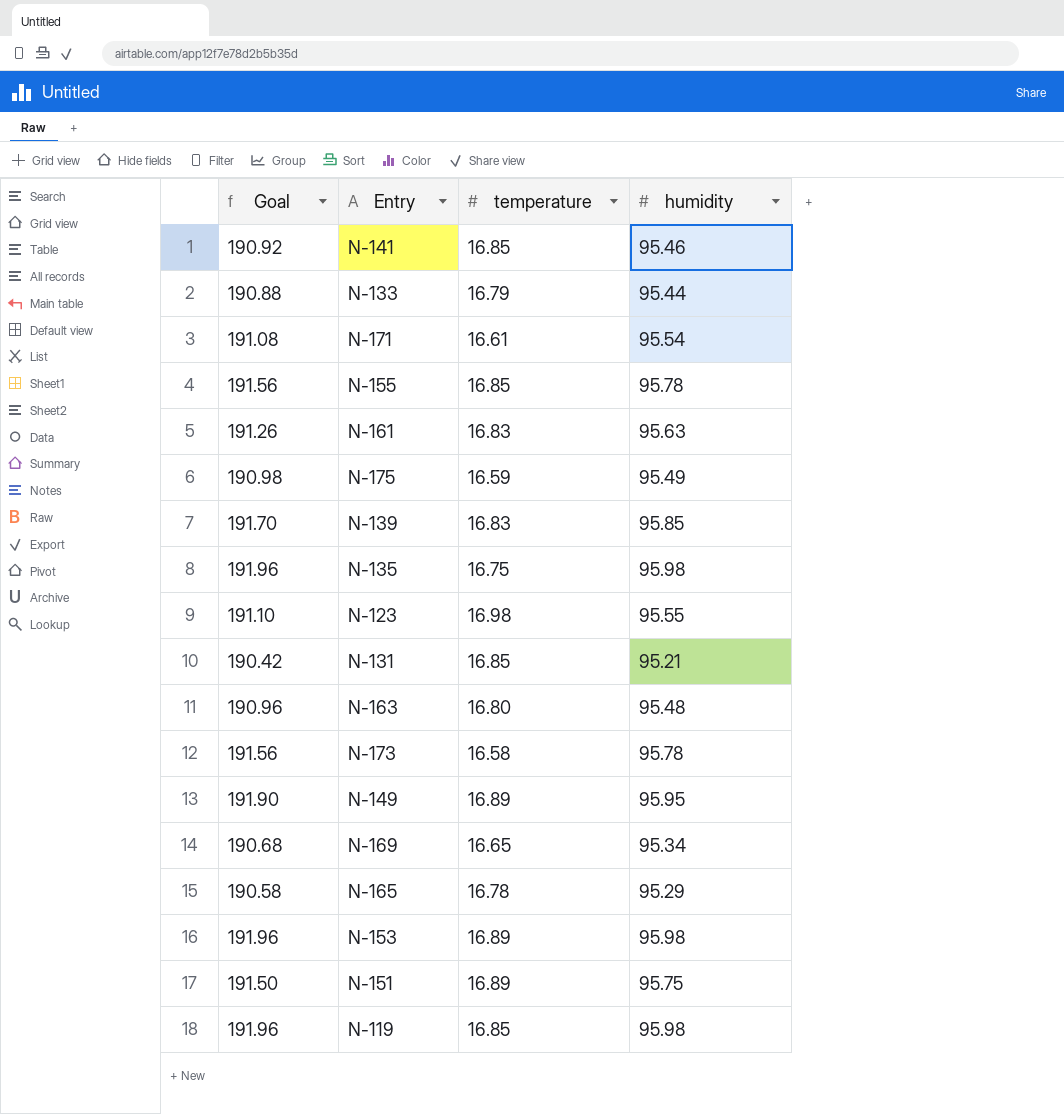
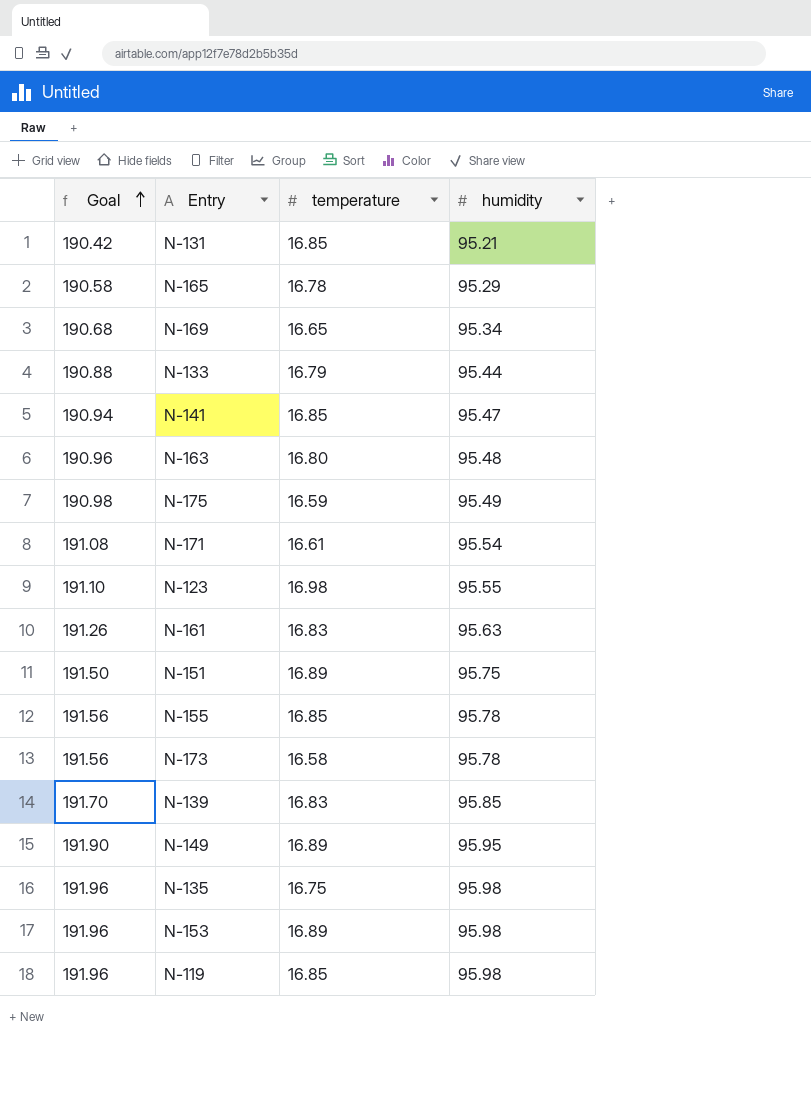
row order: none -> Goal ascending
N-141 | Goal: 190.92 -> 190.94
N-141 | humidity: 95.46 -> 95.47

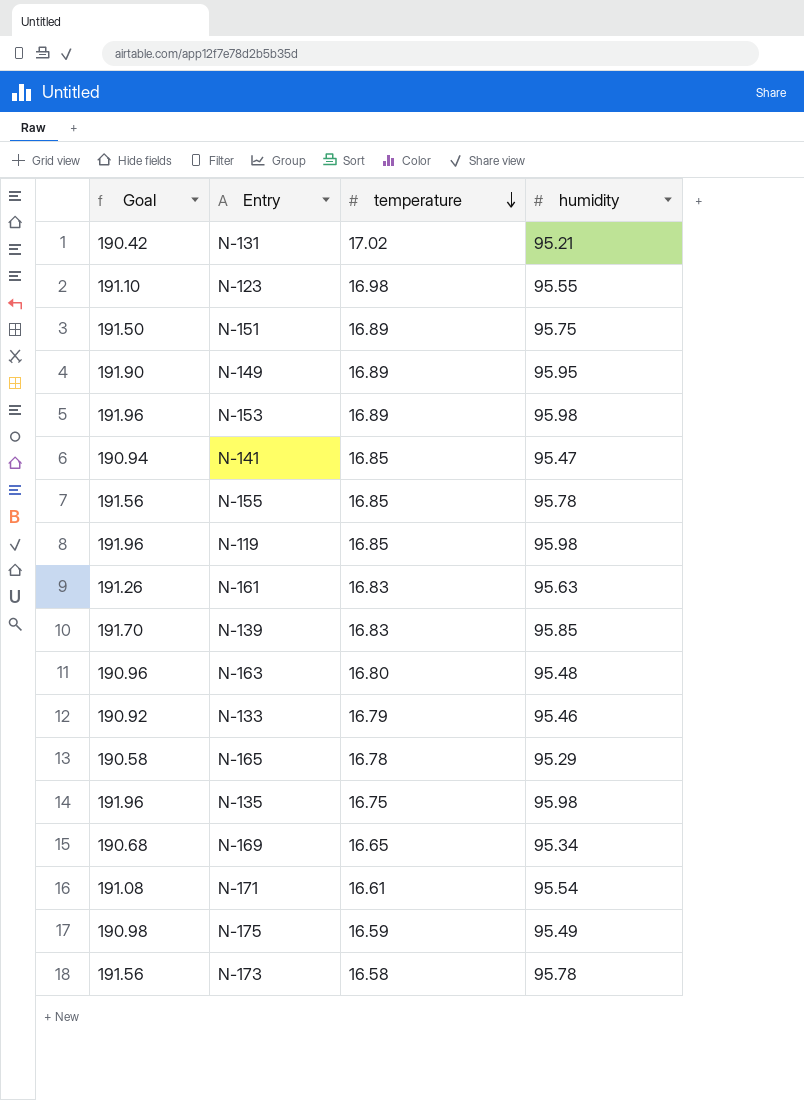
row order: Goal ascending -> temperature descending
N-131 | temperature: 16.85 -> 17.02
N-133 | Goal: 190.88 -> 190.92
N-133 | humidity: 95.44 -> 95.46

